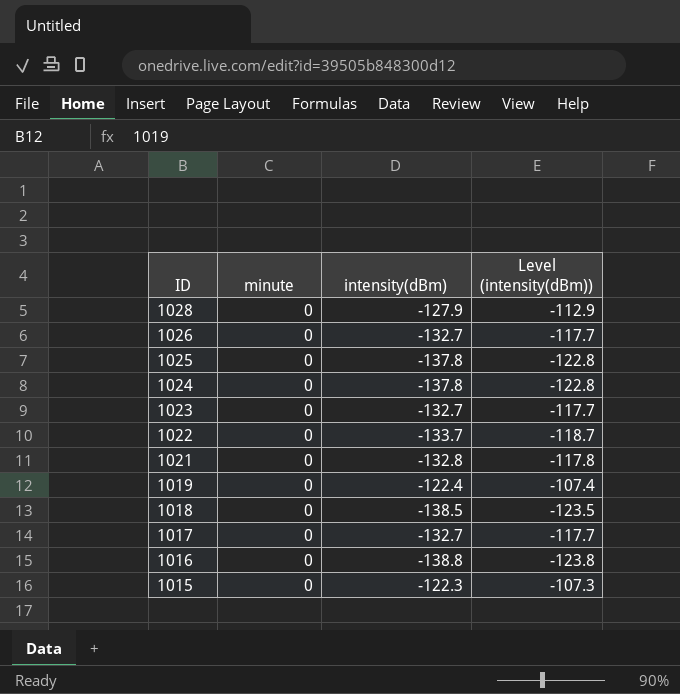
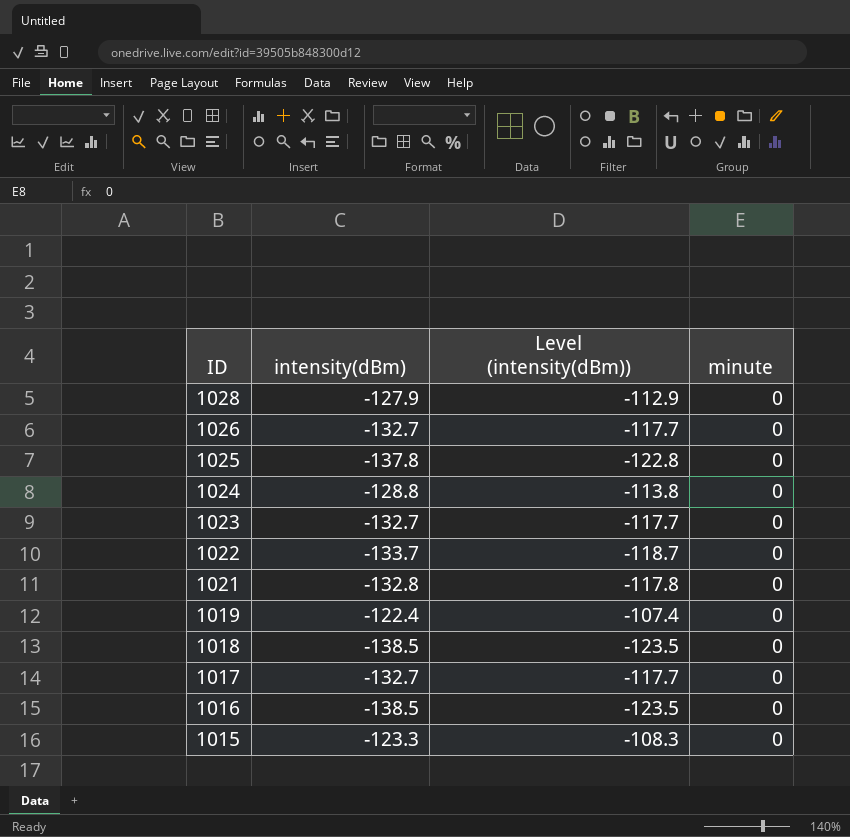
column minute | position: 2 -> 4
1024 | intensity(dBm): -137.8 -> -128.8
1024 | Level (intensity(dBm)): -122.8 -> -113.8
1016 | intensity(dBm): -138.8 -> -138.5
1016 | Level (intensity(dBm)): -123.8 -> -123.5
1015 | intensity(dBm): -122.3 -> -123.3
1015 | Level (intensity(dBm)): -107.3 -> -108.3

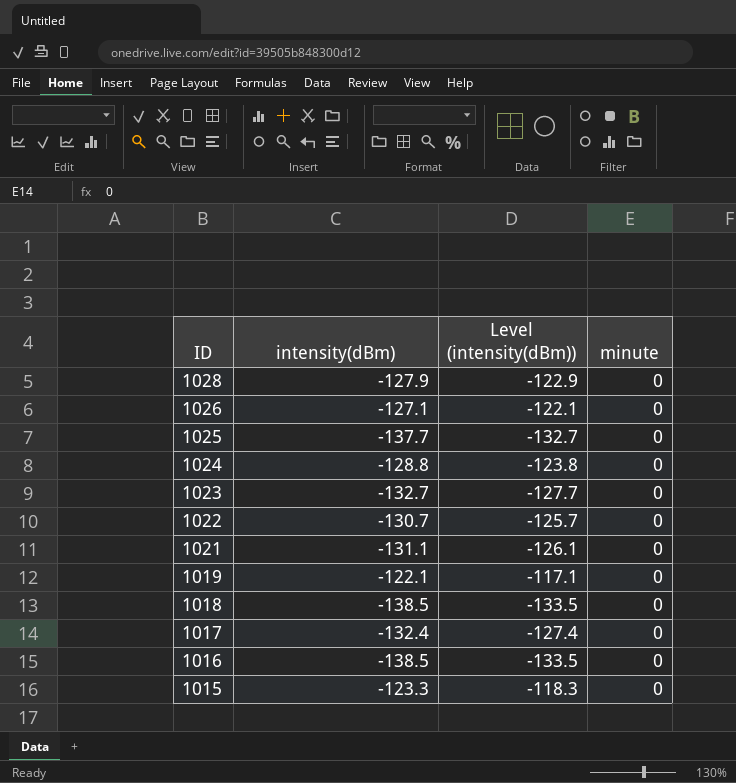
column Level (intensity(dBm)) | formula: [intensity(dBm)] + 15 -> [intensity(dBm)] + 5
1026 | intensity(dBm): -132.7 -> -127.1
1025 | intensity(dBm): -137.8 -> -137.7
1022 | intensity(dBm): -133.7 -> -130.7
1021 | intensity(dBm): -132.8 -> -131.1
1019 | intensity(dBm): -122.4 -> -122.1
1017 | intensity(dBm): -132.7 -> -132.4

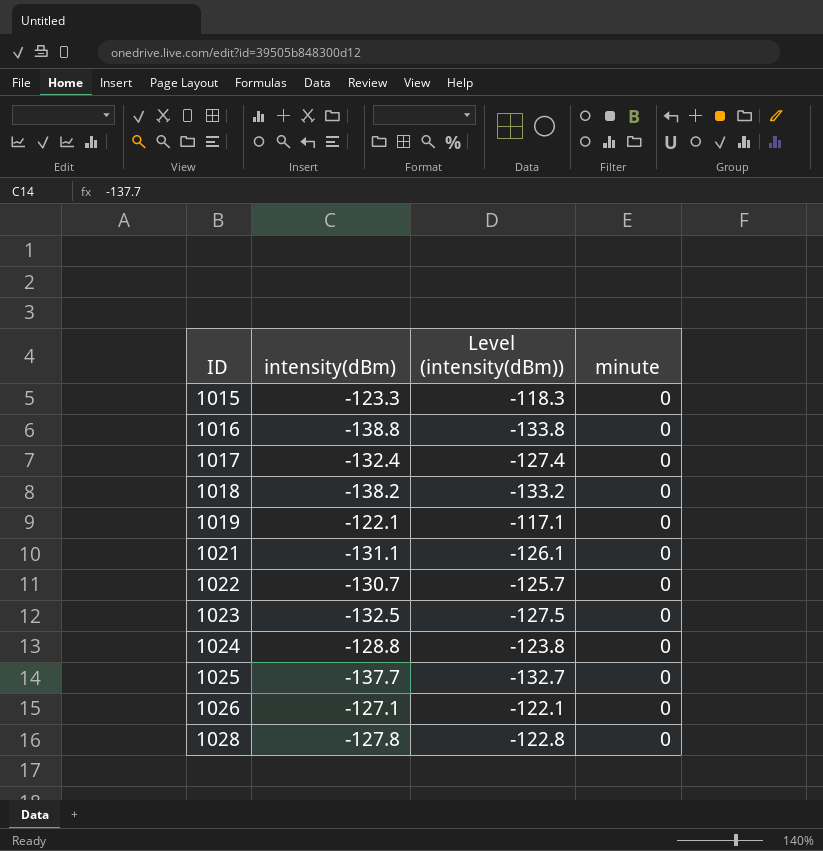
row order: ID descending -> ID ascending
1016 | intensity(dBm): -138.5 -> -138.8
1016 | Level (intensity(dBm)): -133.5 -> -133.8
1018 | intensity(dBm): -138.5 -> -138.2
1018 | Level (intensity(dBm)): -133.5 -> -133.2
1023 | intensity(dBm): -132.7 -> -132.5
1023 | Level (intensity(dBm)): -127.7 -> -127.5
1028 | intensity(dBm): -127.9 -> -127.8
1028 | Level (intensity(dBm)): -122.9 -> -122.8

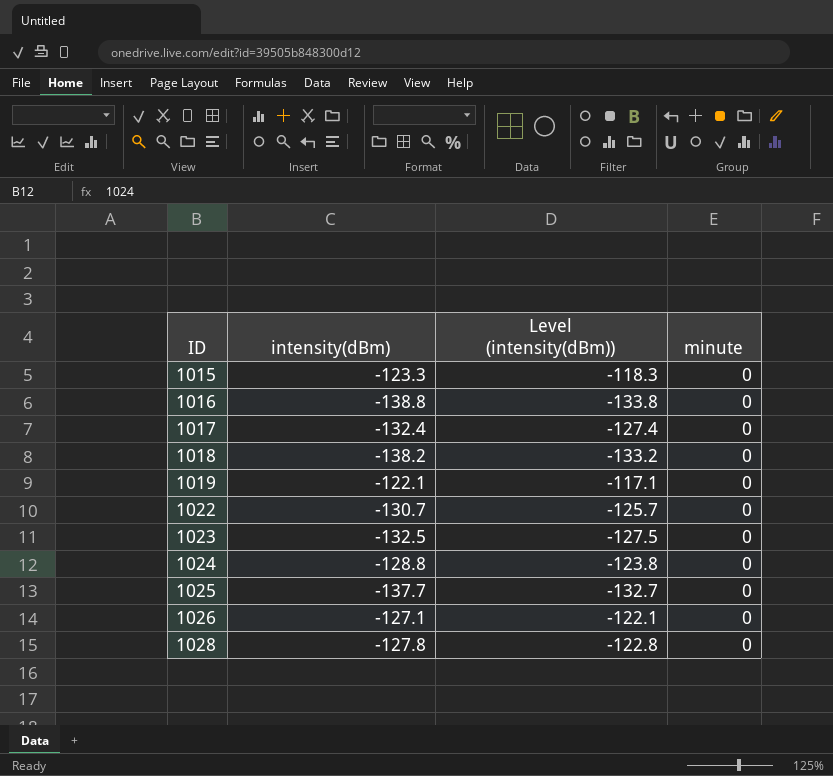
row 1021: -131.1 | -126.1 | 0 -> none

